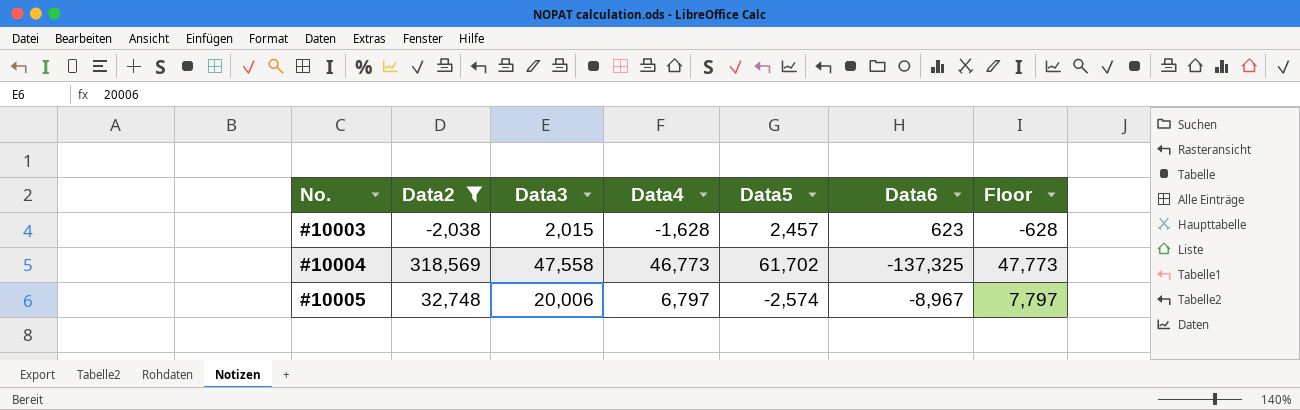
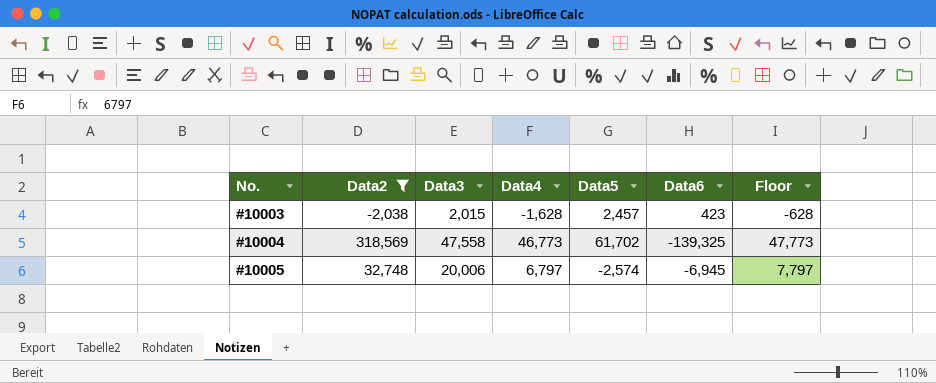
#10003 | Data6: 623 -> 423
#10004 | Data6: -137,325 -> -139,325
#10005 | Data6: -8,967 -> -6,945

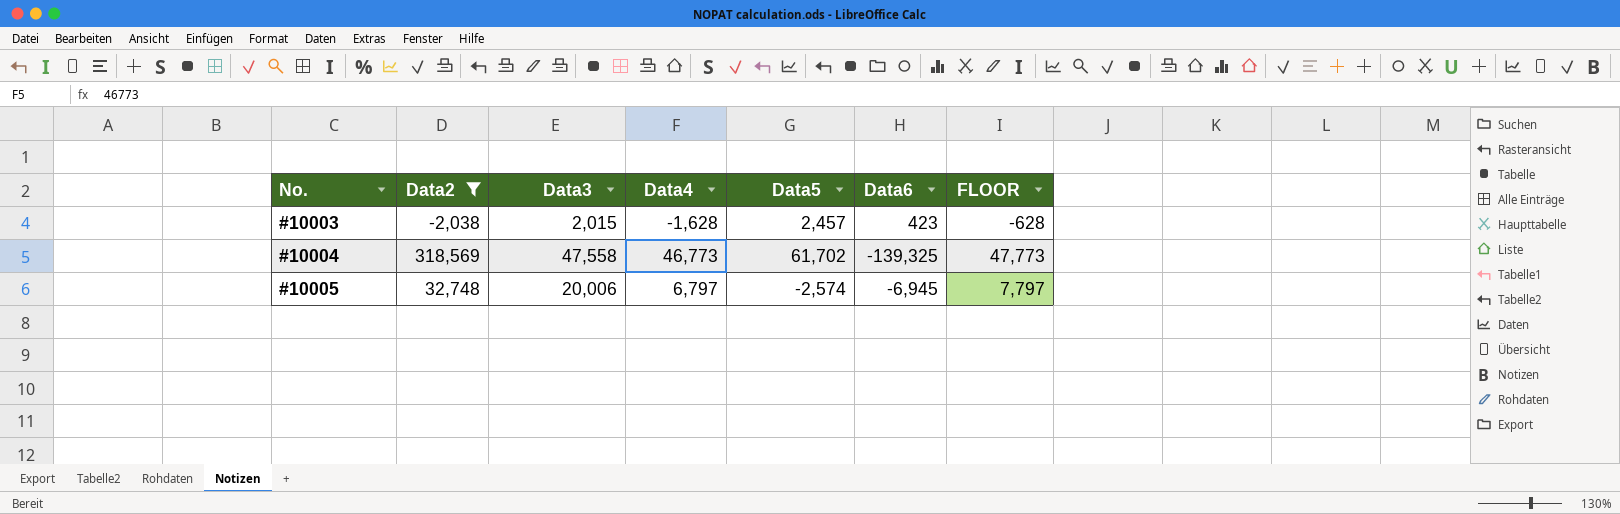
column name: Floor -> FLOOR

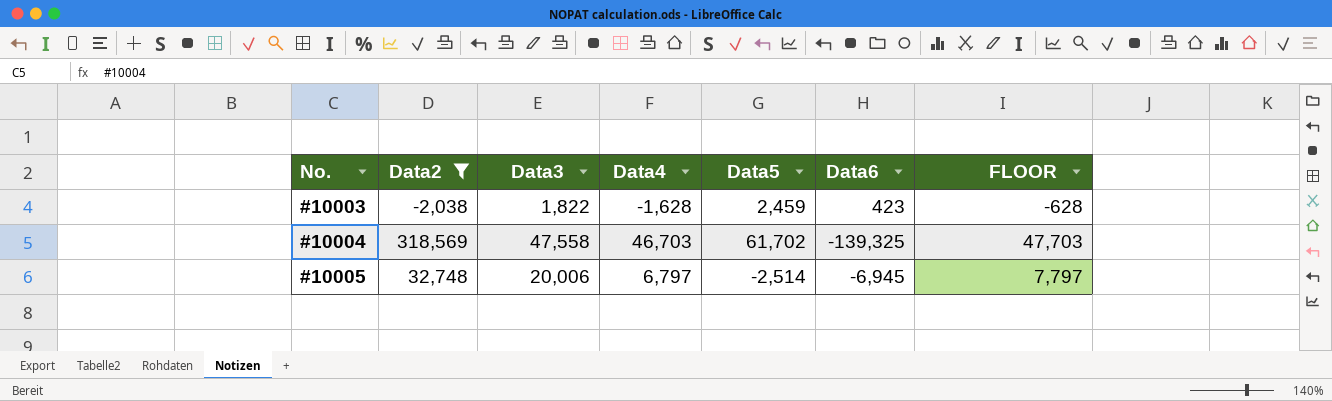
#10003 | Data3: 2,015 -> 1,822
#10003 | Data5: 2,457 -> 2,459
#10004 | Data4: 46,773 -> 46,703
#10004 | FLOOR: 47,773 -> 47,703
#10005 | Data5: -2,574 -> -2,514

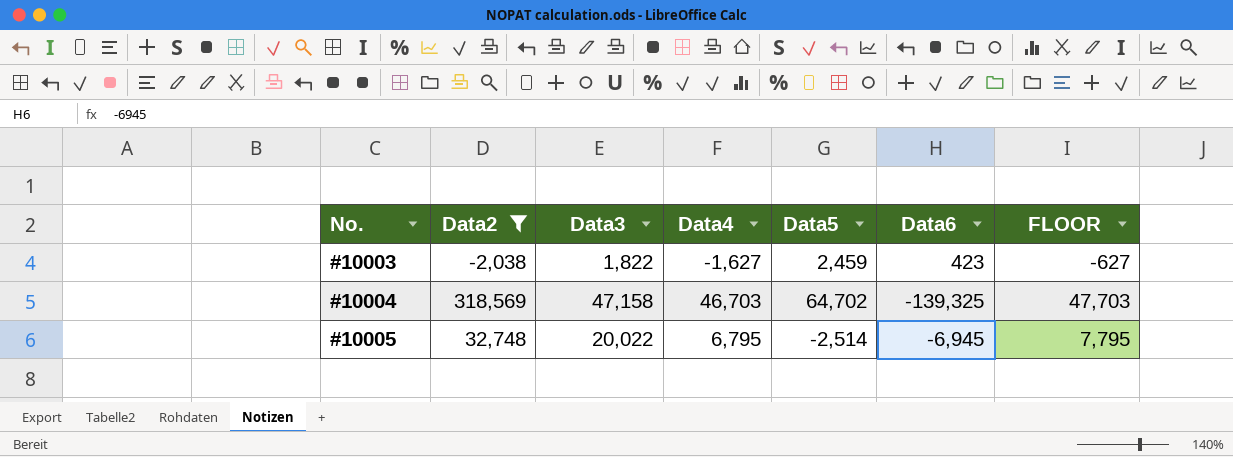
#10003 | Data4: -1,628 -> -1,627
#10003 | FLOOR: -628 -> -627
#10004 | Data3: 47,558 -> 47,158
#10004 | Data5: 61,702 -> 64,702
#10005 | Data3: 20,006 -> 20,022
#10005 | Data4: 6,797 -> 6,795
#10005 | FLOOR: 7,797 -> 7,795

